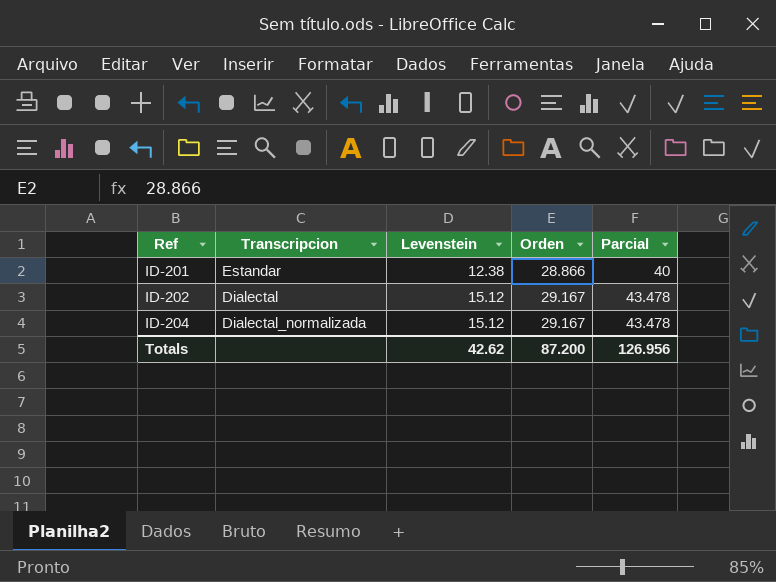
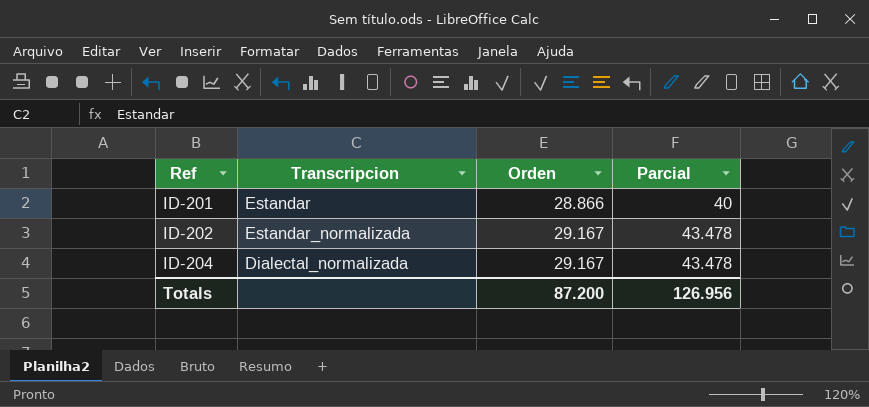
column Levenstein | position: 3 -> none
ID-202 | Transcripcion: Dialectal -> Estandar_normalizada

